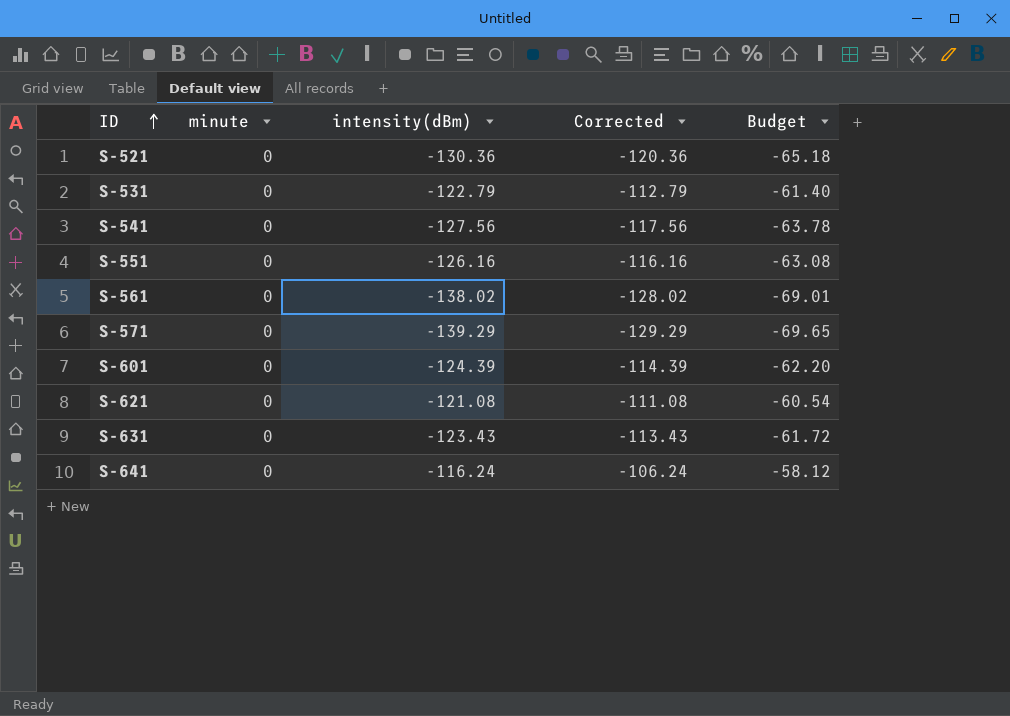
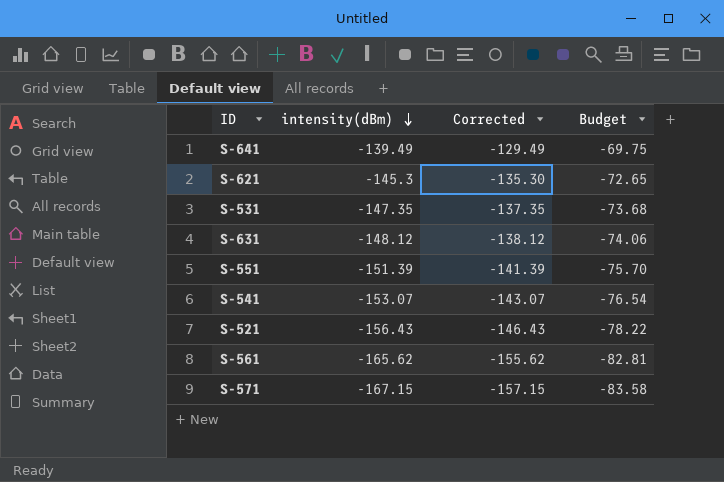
row order: ID ascending -> intensity(dBm) descending
column minute | position: 2 -> none
row S-601: 0 | -124.39 | -114.39 | -62.20 -> none
S-641 | intensity(dBm): -116.24 -> -139.49
S-641 | Corrected: -106.24 -> -129.49
S-641 | Budget: -58.12 -> -69.75
S-621 | intensity(dBm): -121.08 -> -145.3
S-621 | Corrected: -111.08 -> -135.30
S-621 | Budget: -60.54 -> -72.65
S-531 | intensity(dBm): -122.79 -> -147.35
S-531 | Corrected: -112.79 -> -137.35
S-531 | Budget: -61.40 -> -73.68
S-631 | intensity(dBm): -123.43 -> -148.12
S-631 | Corrected: -113.43 -> -138.12
S-631 | Budget: -61.72 -> -74.06
S-551 | intensity(dBm): -126.16 -> -151.39
S-551 | Corrected: -116.16 -> -141.39
S-551 | Budget: -63.08 -> -75.70
S-541 | intensity(dBm): -127.56 -> -153.07
S-541 | Corrected: -117.56 -> -143.07
S-541 | Budget: -63.78 -> -76.54
S-521 | intensity(dBm): -130.36 -> -156.43
S-521 | Corrected: -120.36 -> -146.43
S-521 | Budget: -65.18 -> -78.22
S-561 | intensity(dBm): -138.02 -> -165.62
S-561 | Corrected: -128.02 -> -155.62
S-561 | Budget: -69.01 -> -82.81
S-571 | intensity(dBm): -139.29 -> -167.15
S-571 | Corrected: -129.29 -> -157.15
S-571 | Budget: -69.65 -> -83.58

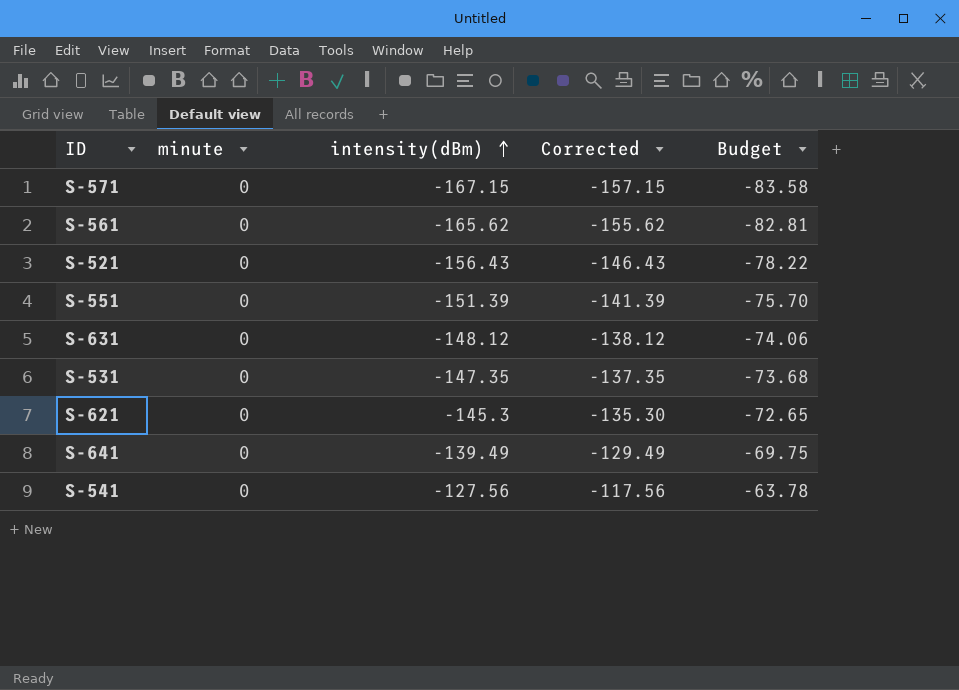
row order: intensity(dBm) descending -> intensity(dBm) ascending
column minute | position: none -> 2
S-541 | intensity(dBm): -153.07 -> -127.56
S-541 | Corrected: -143.07 -> -117.56
S-541 | Budget: -76.54 -> -63.78

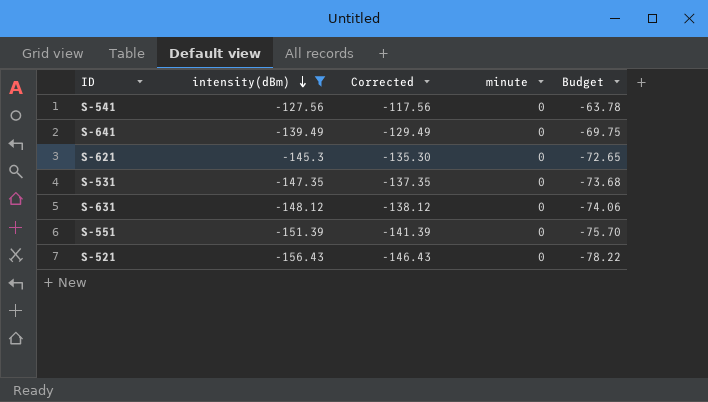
filter: none -> intensity(dBm) >= -156.43
row order: intensity(dBm) ascending -> intensity(dBm) descending
column minute | position: 2 -> 4

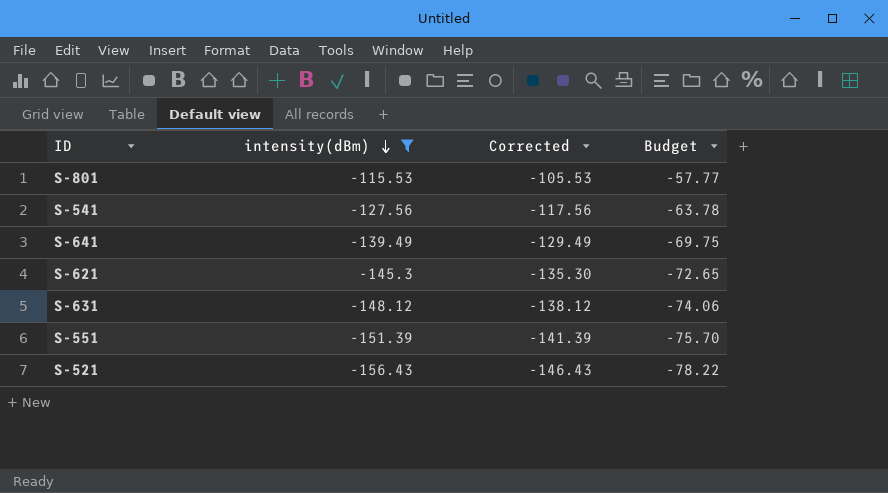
column minute | position: 4 -> none
row S-531: -147.35 | -137.35 | 0 | -73.68 -> none
row S-801: none -> -115.53 | -105.53 | -57.77

